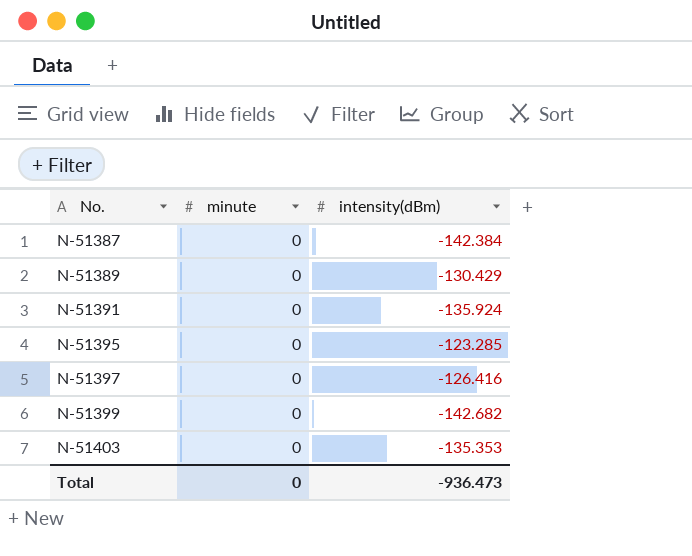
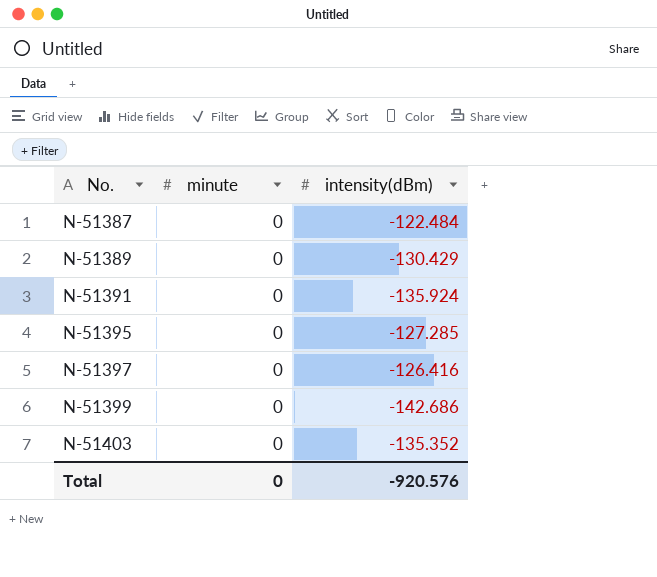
N-51387 | intensity(dBm): -142.384 -> -122.484
N-51395 | intensity(dBm): -123.285 -> -127.285
N-51399 | intensity(dBm): -142.682 -> -142.686
N-51403 | intensity(dBm): -135.353 -> -135.352
Total | intensity(dBm): -936.473 -> -920.576

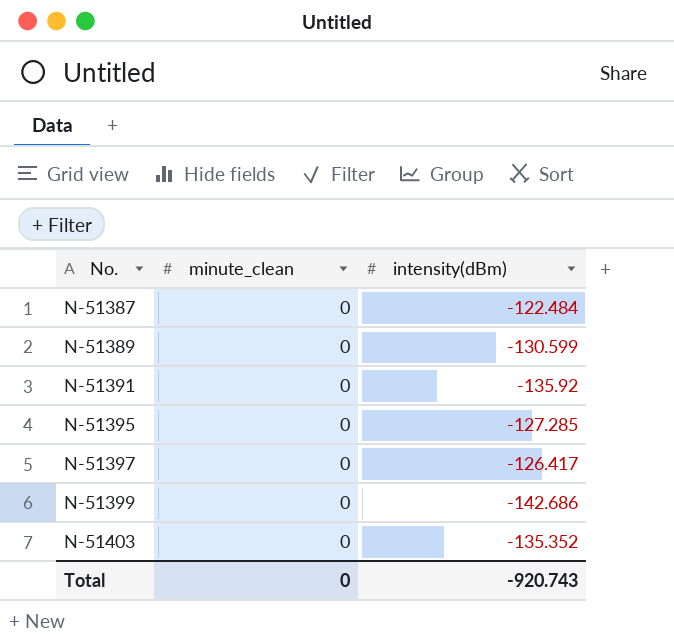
column name: minute -> minute_clean
N-51389 | intensity(dBm): -130.429 -> -130.599
N-51391 | intensity(dBm): -135.924 -> -135.92
N-51397 | intensity(dBm): -126.416 -> -126.417
Total | intensity(dBm): -920.576 -> -920.743

